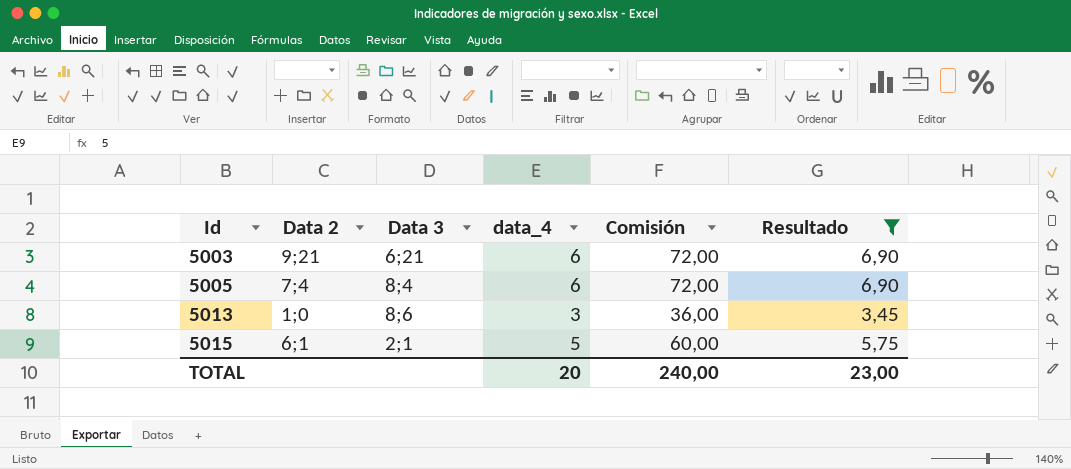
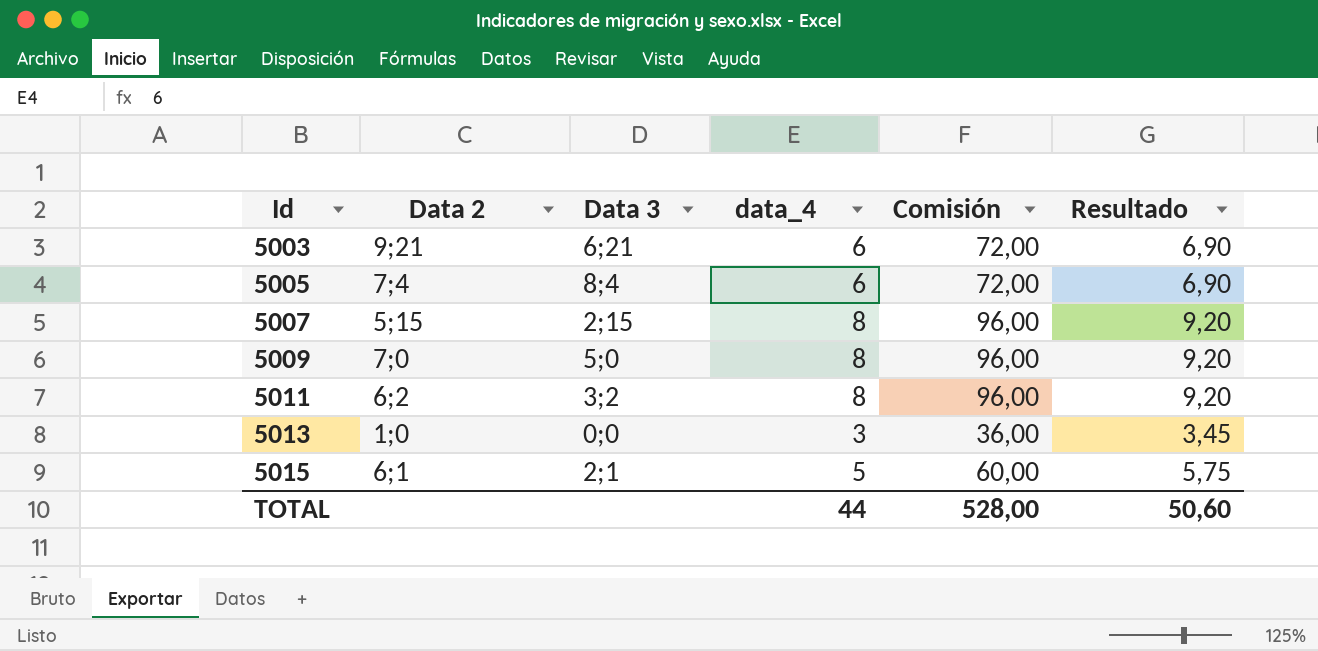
filter: Resultado != 9,20 -> none
5013 | Data 3: 8;6 -> 0;0
TOTAL | data_4: 20 -> 44
TOTAL | Comisión: 240,00 -> 528,00
TOTAL | Resultado: 23,00 -> 50,60

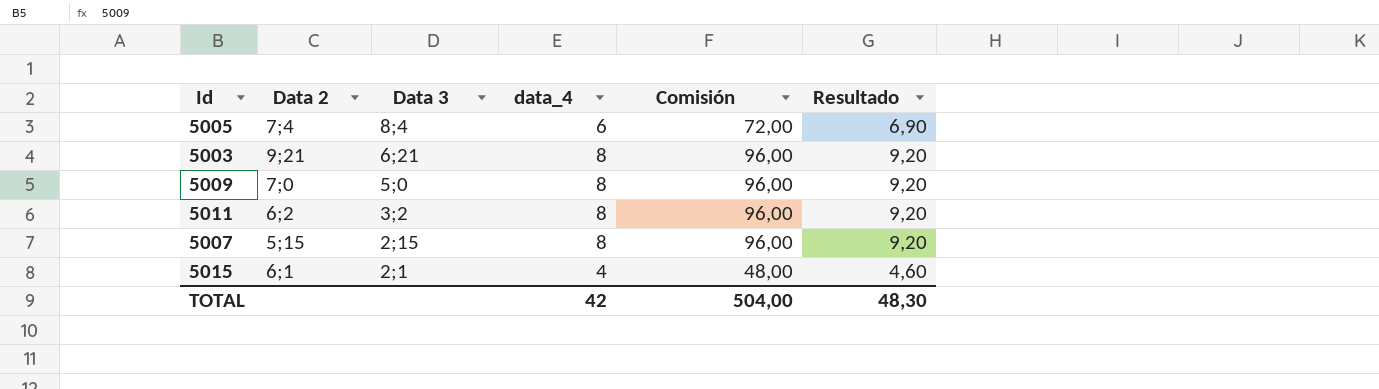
row order: Id ascending -> Data 3 descending
row 5013: 1;0 | 0;0 | 3 | 36,00 | 3,45 -> none
5003 | data_4: 6 -> 8
5003 | Comisión: 72,00 -> 96,00
5003 | Resultado: 6,90 -> 9,20
5015 | data_4: 5 -> 4
5015 | Comisión: 60,00 -> 48,00
5015 | Resultado: 5,75 -> 4,60
TOTAL | data_4: 44 -> 42
TOTAL | Comisión: 528,00 -> 504,00
TOTAL | Resultado: 50,60 -> 48,30

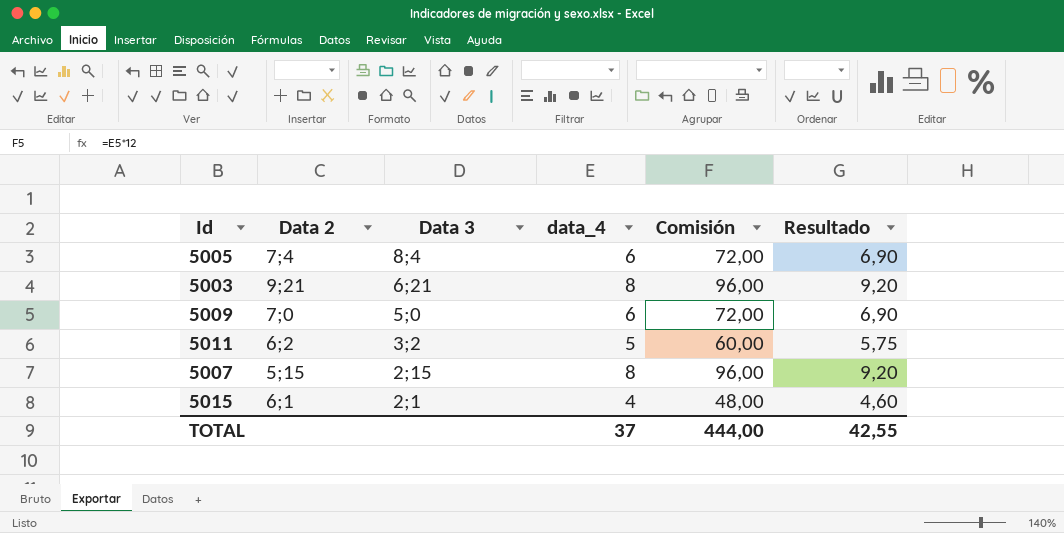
5009 | data_4: 8 -> 6
5009 | Comisión: 96,00 -> 72,00
5009 | Resultado: 9,20 -> 6,90
5011 | data_4: 8 -> 5
5011 | Comisión: 96,00 -> 60,00
5011 | Resultado: 9,20 -> 5,75
TOTAL | data_4: 42 -> 37
TOTAL | Comisión: 504,00 -> 444,00
TOTAL | Resultado: 48,30 -> 42,55

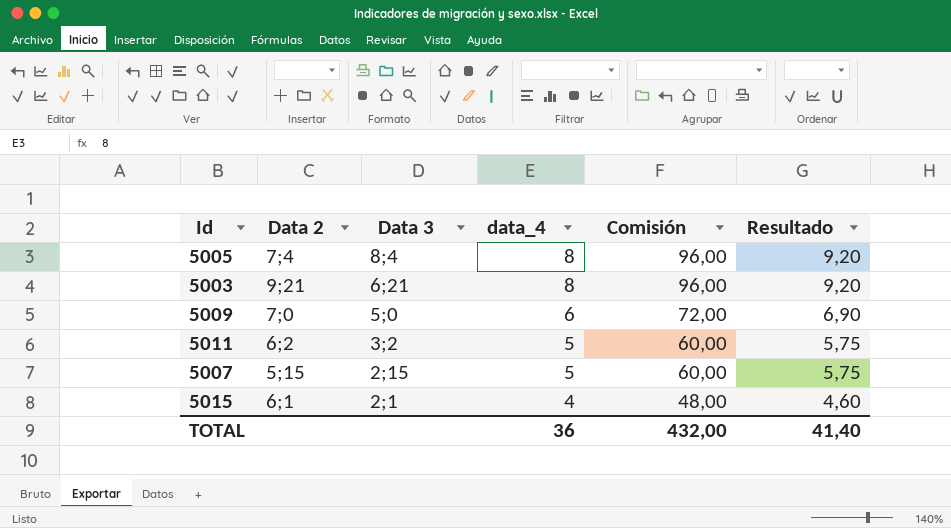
5005 | data_4: 6 -> 8
5005 | Comisión: 72,00 -> 96,00
5005 | Resultado: 6,90 -> 9,20
5007 | data_4: 8 -> 5
5007 | Comisión: 96,00 -> 60,00
5007 | Resultado: 9,20 -> 5,75
TOTAL | data_4: 37 -> 36
TOTAL | Comisión: 444,00 -> 432,00
TOTAL | Resultado: 42,55 -> 41,40

